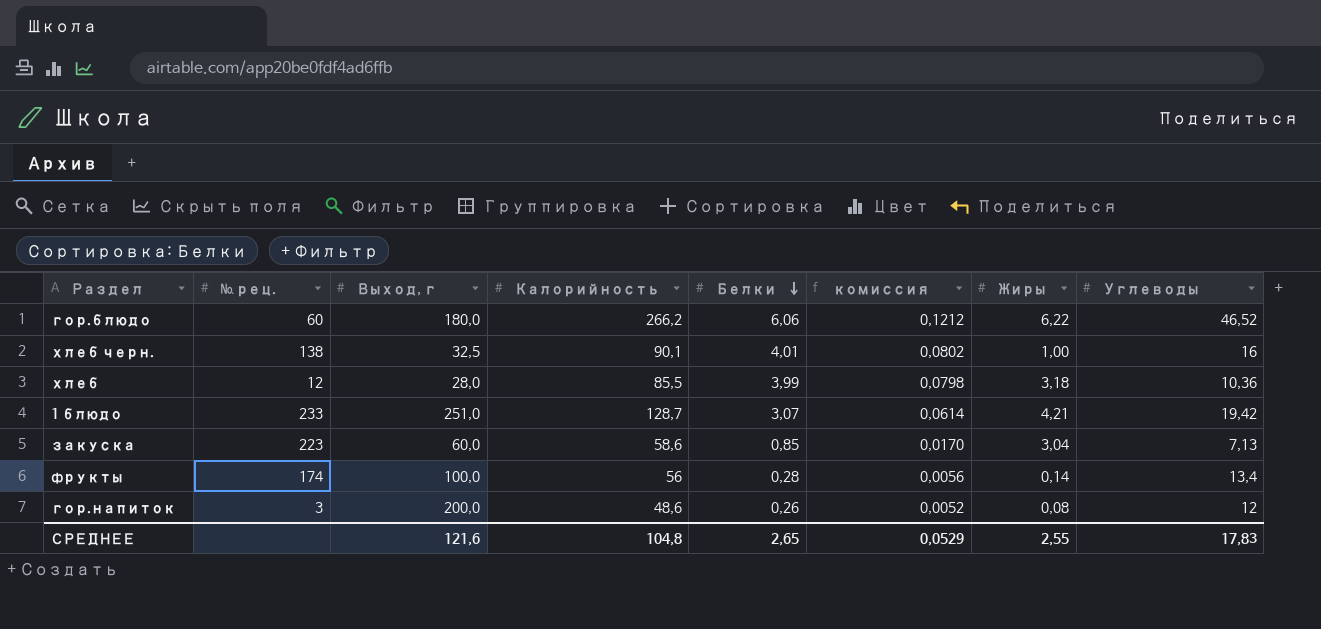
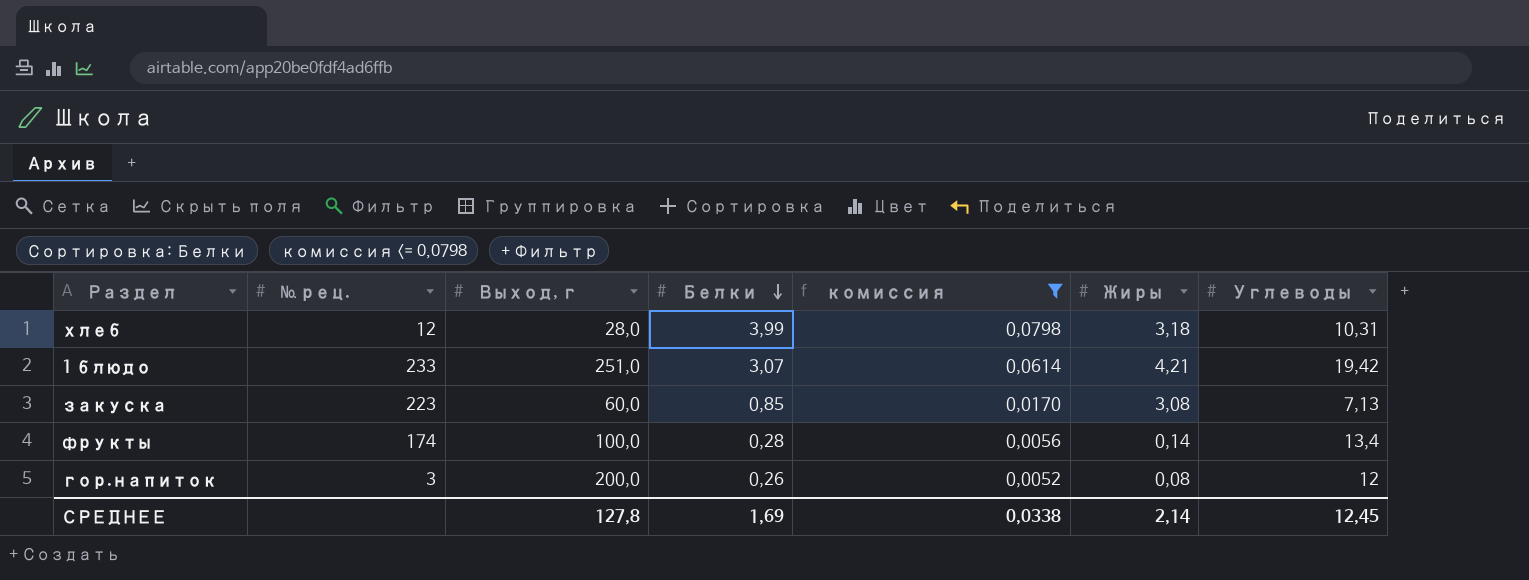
filter: none -> комиссия <= 0,0798
column Калорийность | position: 4 -> none
хлеб | Углеводы: 10,36 -> 10,31
закуска | Жиры: 3,04 -> 3,08
СРЕДНЕЕ | Выход, г: 121,6 -> 127,8
СРЕДНЕЕ | Белки: 2,65 -> 1,69
СРЕДНЕЕ | комиссия: 0,0529 -> 0,0338
СРЕДНЕЕ | Жиры: 2,55 -> 2,14
СРЕДНЕЕ | Углеводы: 17,83 -> 12,45

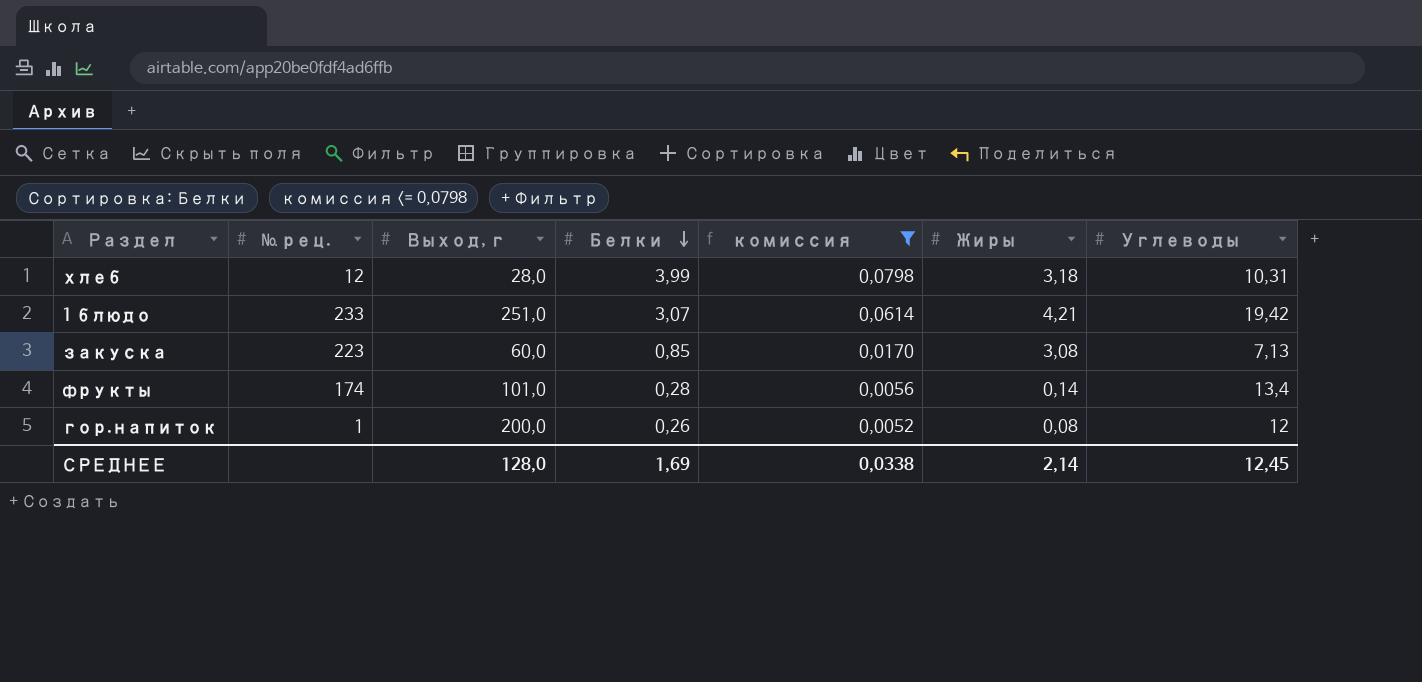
фрукты | Выход, г: 100,0 -> 101,0
гор.напиток | № рец.: 3 -> 1
СРЕДНЕЕ | Выход, г: 127,8 -> 128,0

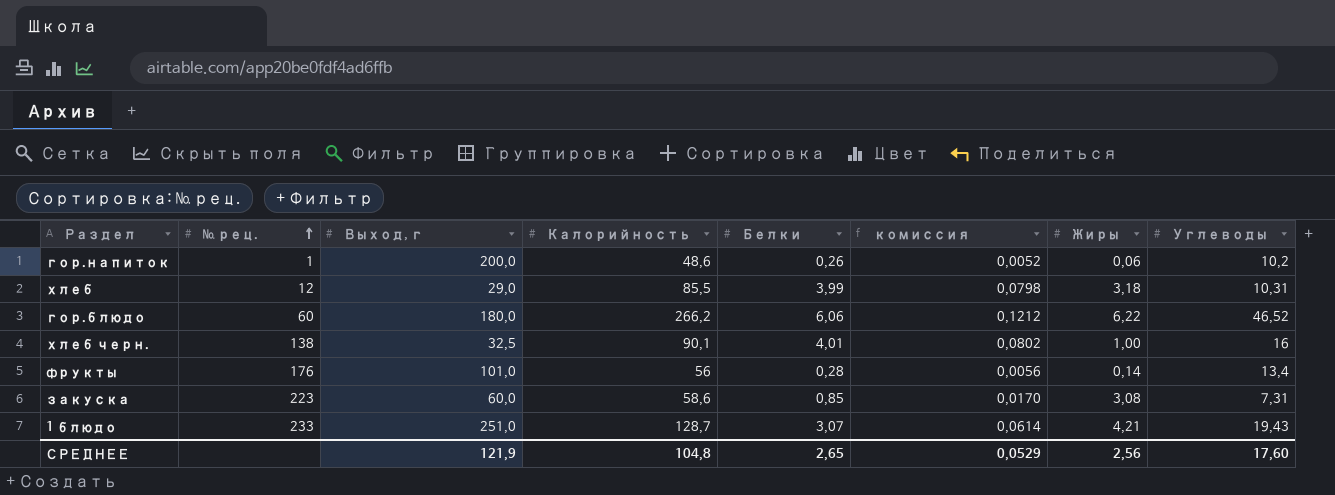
filter: комиссия <= 0,0798 -> none
row order: Белки descending -> № рец. ascending
column Калорийность | position: none -> 4
гор.напиток | Жиры: 0,08 -> 0,06
гор.напиток | Углеводы: 12 -> 10,2
хлеб | Выход, г: 28,0 -> 29,0
фрукты | № рец.: 174 -> 176
закуска | Углеводы: 7,13 -> 7,31
1 блюдо | Углеводы: 19,42 -> 19,43
СРЕДНЕЕ | Выход, г: 128,0 -> 121,9
СРЕДНЕЕ | Белки: 1,69 -> 2,65
СРЕДНЕЕ | комиссия: 0,0338 -> 0,0529
СРЕДНЕЕ | Жиры: 2,14 -> 2,56
СРЕДНЕЕ | Углеводы: 12,45 -> 17,60

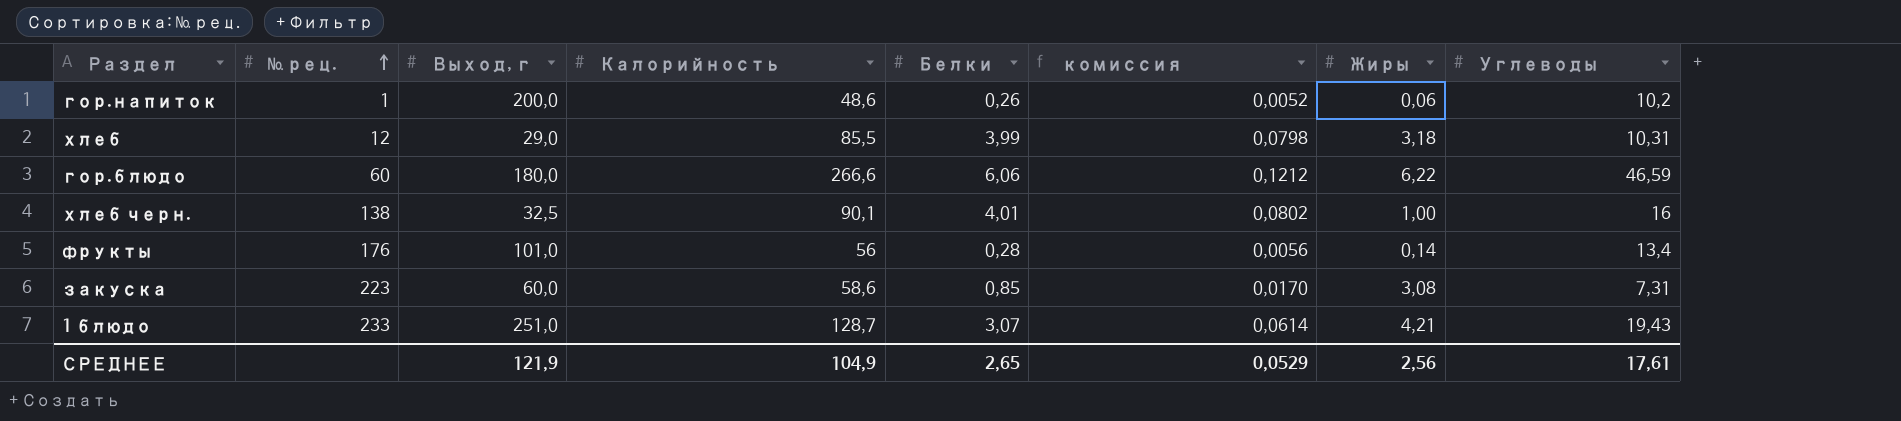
гор.блюдо | Калорийность: 266,2 -> 266,6
гор.блюдо | Углеводы: 46,52 -> 46,59
СРЕДНЕЕ | Калорийность: 104,8 -> 104,9
СРЕДНЕЕ | Углеводы: 17,60 -> 17,61

